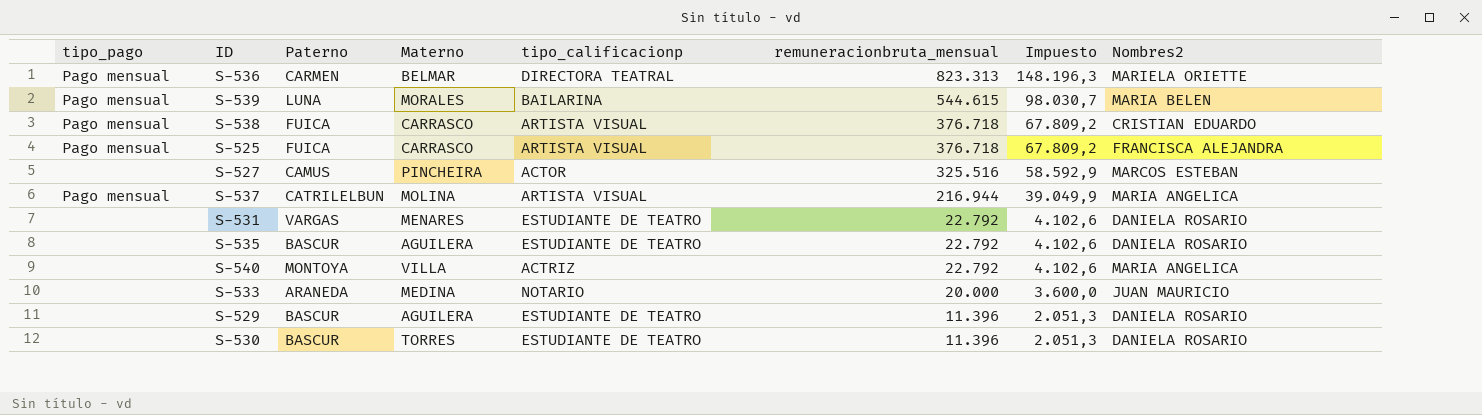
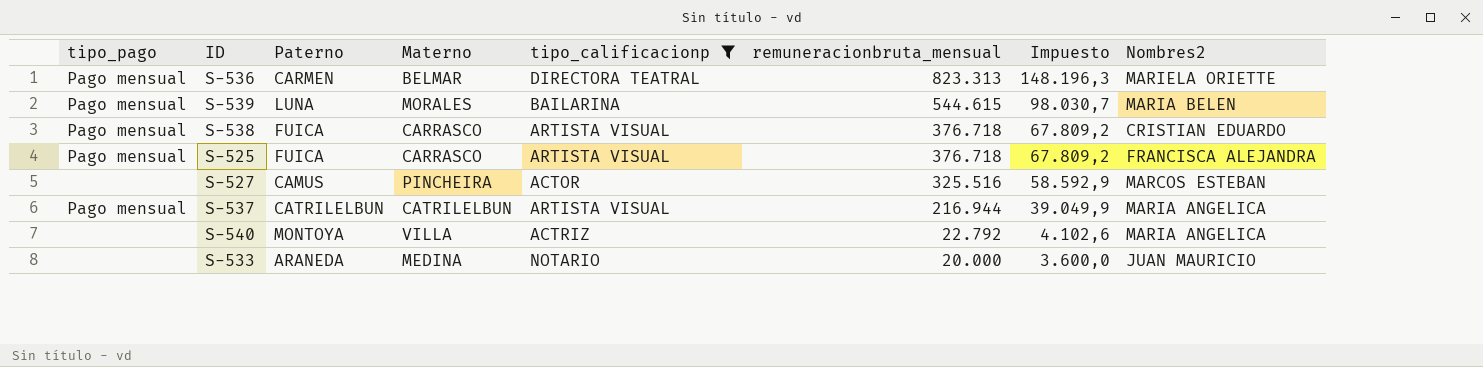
filter: none -> tipo_calificacionp != ESTUDIANTE DE TEATRO
S-537 | Materno: MOLINA -> CATRILELBUN

